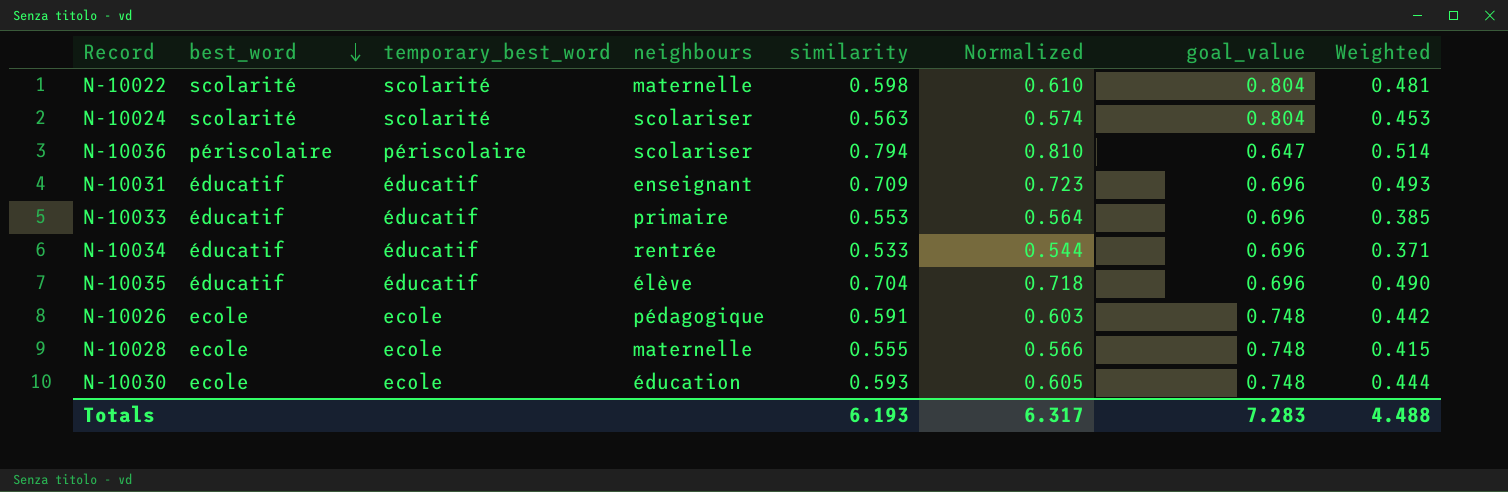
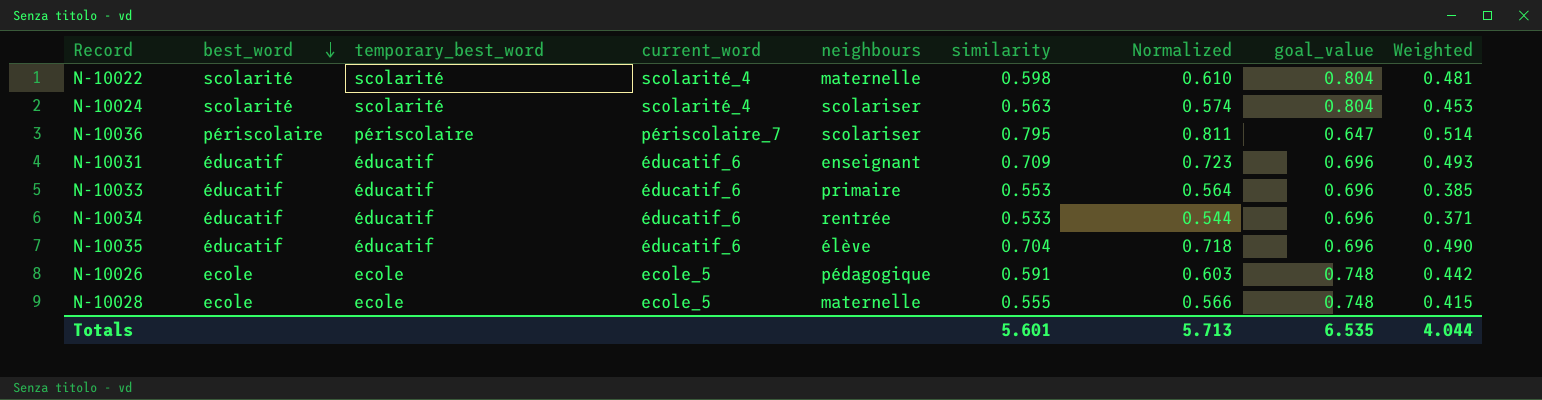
column current_word | position: none -> 4
row N-10030: ecole | ecole | éducation | 0.593 | 0.605 | 0.748 | 0.444 -> none
N-10036 | similarity: 0.794 -> 0.795
N-10036 | Normalized: 0.810 -> 0.811
Totals | similarity: 6.193 -> 5.601
Totals | Normalized: 6.317 -> 5.713
Totals | goal_value: 7.283 -> 6.535
Totals | Weighted: 4.488 -> 4.044

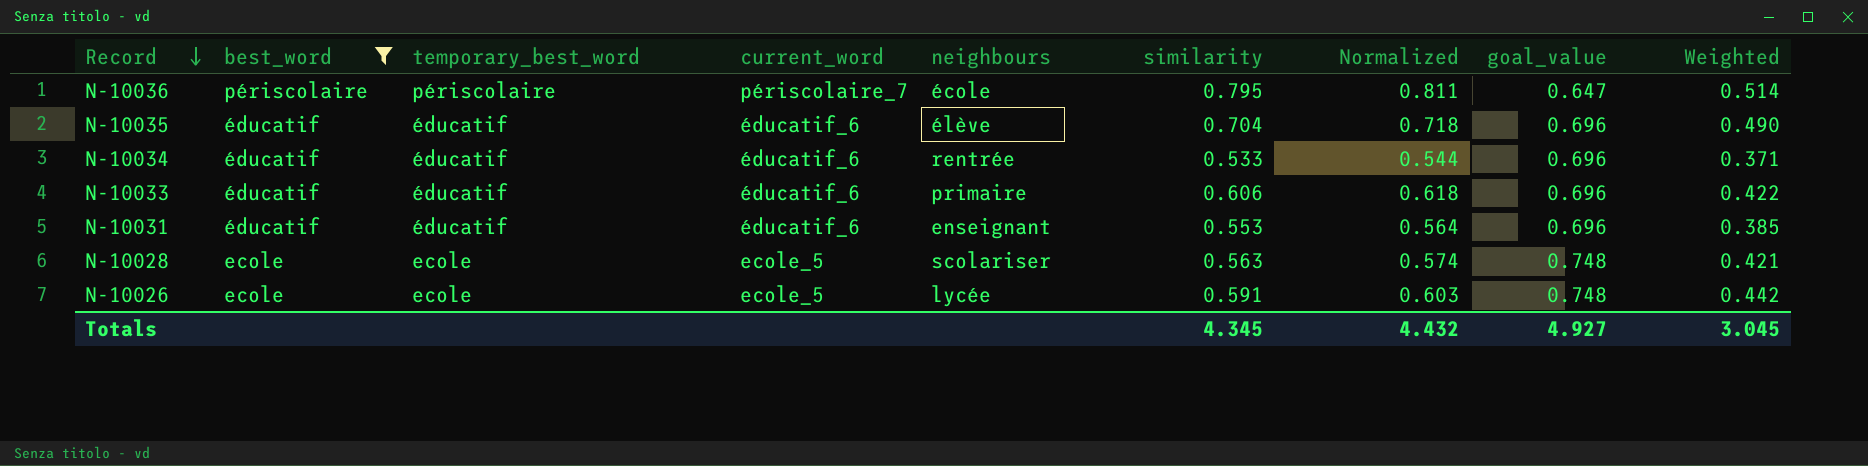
filter: none -> best_word != scolarité
row order: best_word descending -> Record descending
N-10036 | neighbours: scolariser -> école
N-10033 | similarity: 0.553 -> 0.606
N-10033 | Normalized: 0.564 -> 0.618
N-10033 | Weighted: 0.385 -> 0.422
N-10031 | similarity: 0.709 -> 0.553
N-10031 | Normalized: 0.723 -> 0.564
N-10031 | Weighted: 0.493 -> 0.385
N-10028 | neighbours: maternelle -> scolariser
N-10028 | similarity: 0.555 -> 0.563
N-10028 | Normalized: 0.566 -> 0.574
N-10028 | Weighted: 0.415 -> 0.421
N-10026 | neighbours: pédagogique -> lycée
Totals | similarity: 5.601 -> 4.345
Totals | Normalized: 5.713 -> 4.432
Totals | goal_value: 6.535 -> 4.927
Totals | Weighted: 4.044 -> 3.045

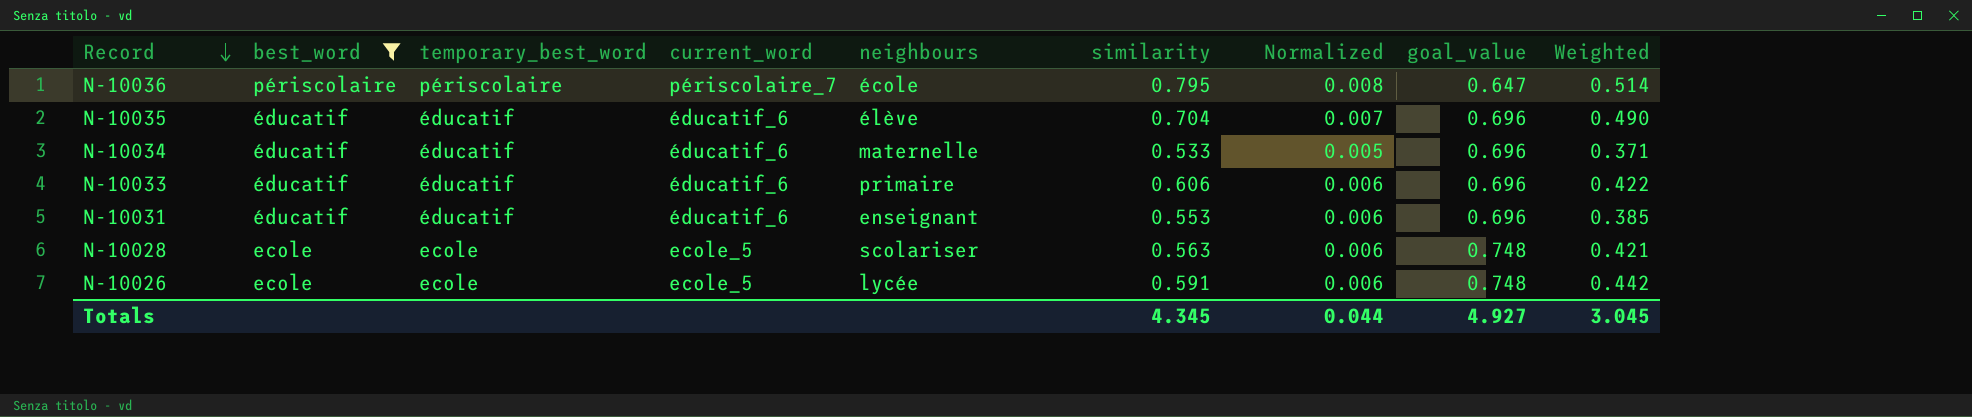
column Normalized | formula: [similarity] * 1.02 -> [similarity] * 0.01
N-10034 | neighbours: rentrée -> maternelle
Totals | Normalized: 4.432 -> 0.044

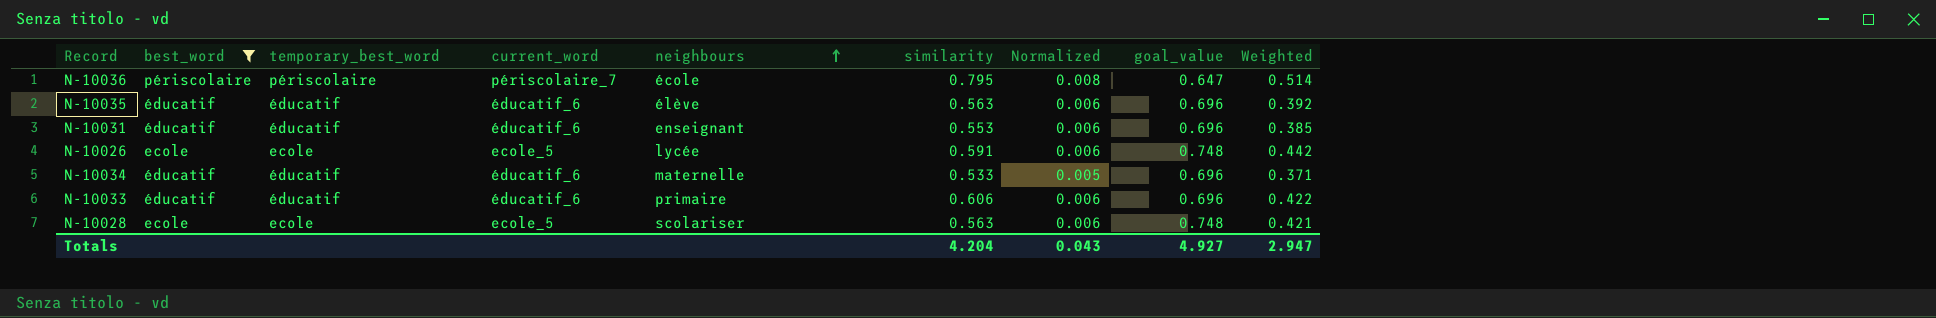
row order: Record descending -> neighbours ascending
N-10035 | similarity: 0.704 -> 0.563
N-10035 | Normalized: 0.007 -> 0.006
N-10035 | Weighted: 0.490 -> 0.392
Totals | similarity: 4.345 -> 4.204
Totals | Normalized: 0.044 -> 0.043
Totals | Weighted: 3.045 -> 2.947

